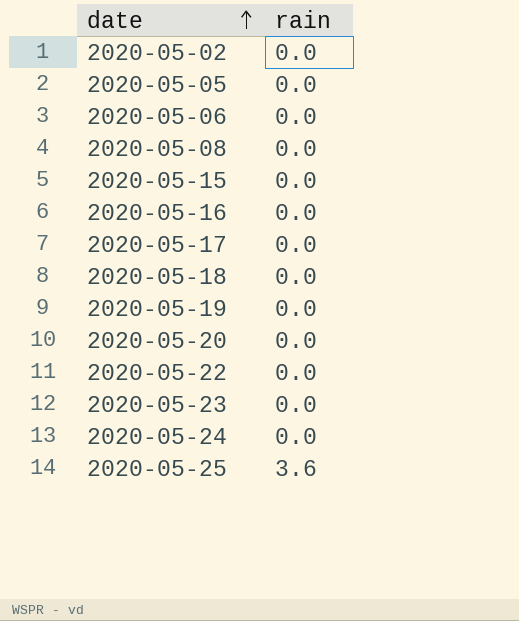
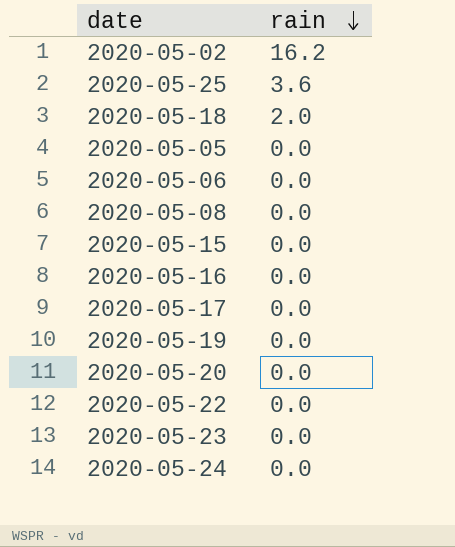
row order: date ascending -> rain descending
2020-05-02 | rain: 0.0 -> 16.2
2020-05-18 | rain: 0.0 -> 2.0

